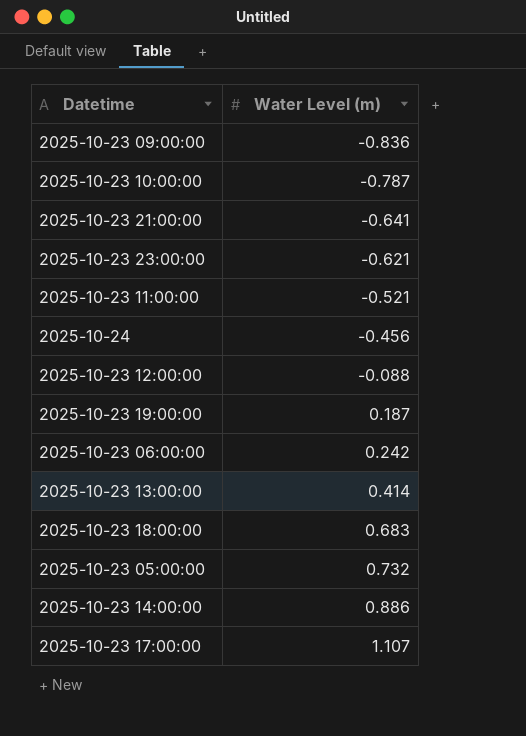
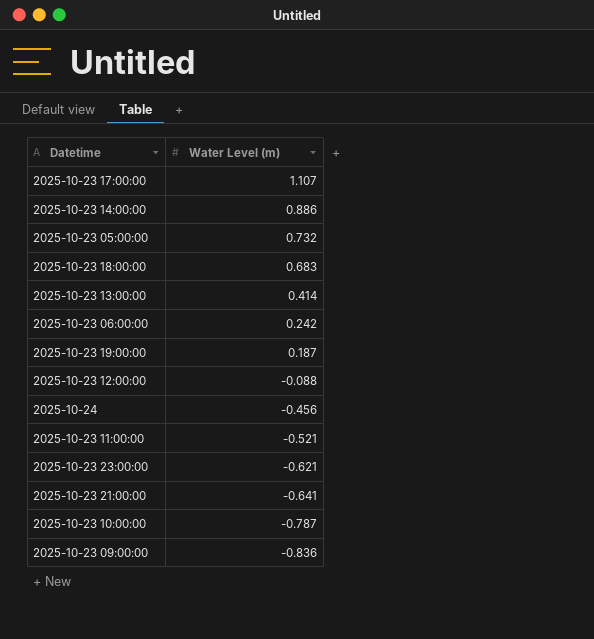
row order: Water Level (m) ascending -> Water Level (m) descending

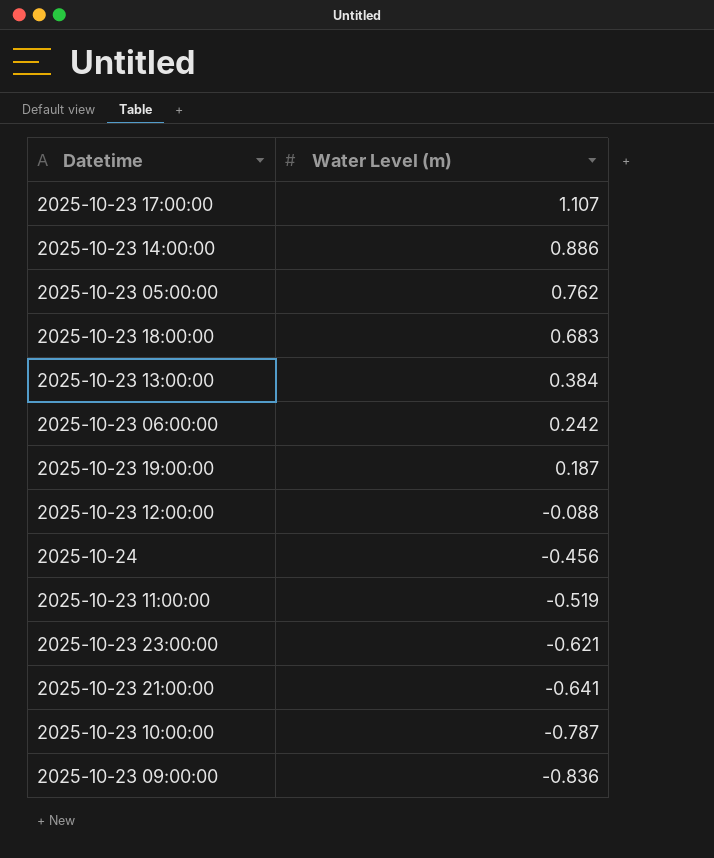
2025-10-23 05:00:00 | Water Level (m): 0.732 -> 0.762
2025-10-23 13:00:00 | Water Level (m): 0.414 -> 0.384
2025-10-23 11:00:00 | Water Level (m): -0.521 -> -0.519

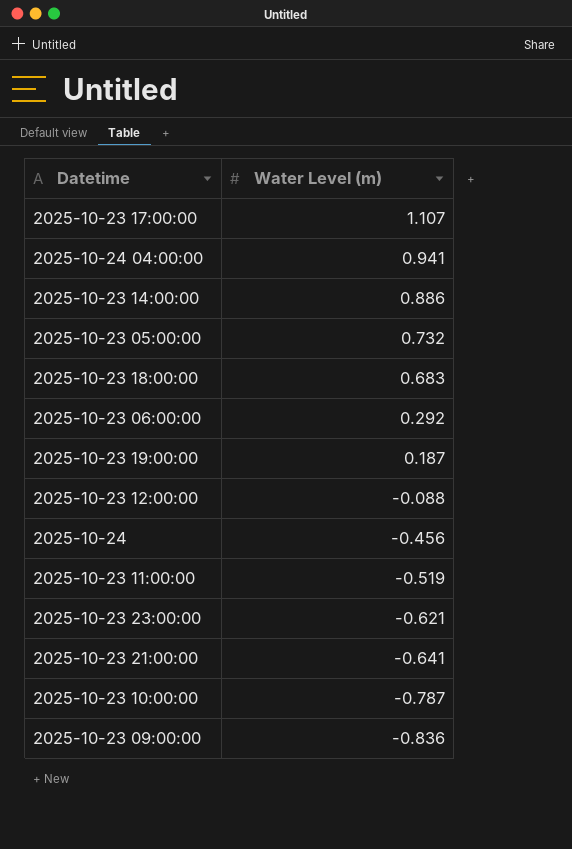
row 2025-10-23 13:00:00: 0.384 -> none
row 2025-10-24 04:00:00: none -> 0.941
2025-10-23 05:00:00 | Water Level (m): 0.762 -> 0.732
2025-10-23 06:00:00 | Water Level (m): 0.242 -> 0.292

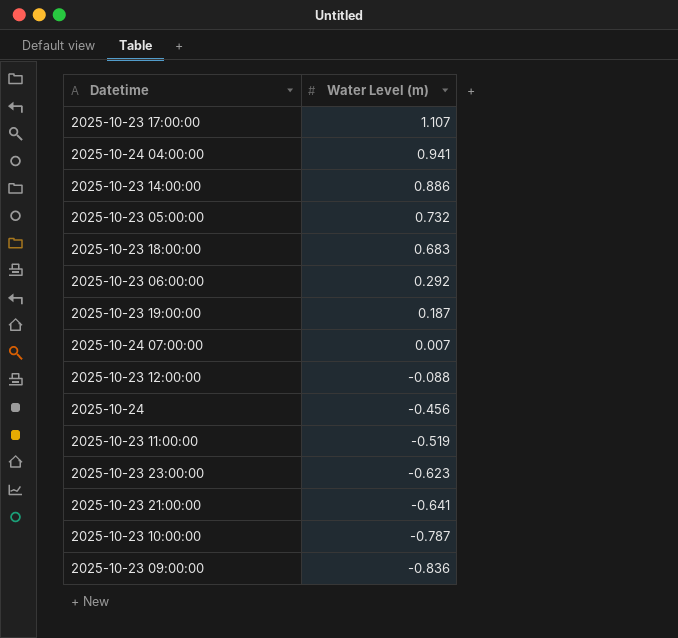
row 2025-10-24 07:00:00: none -> 0.007
2025-10-23 23:00:00 | Water Level (m): -0.621 -> -0.623

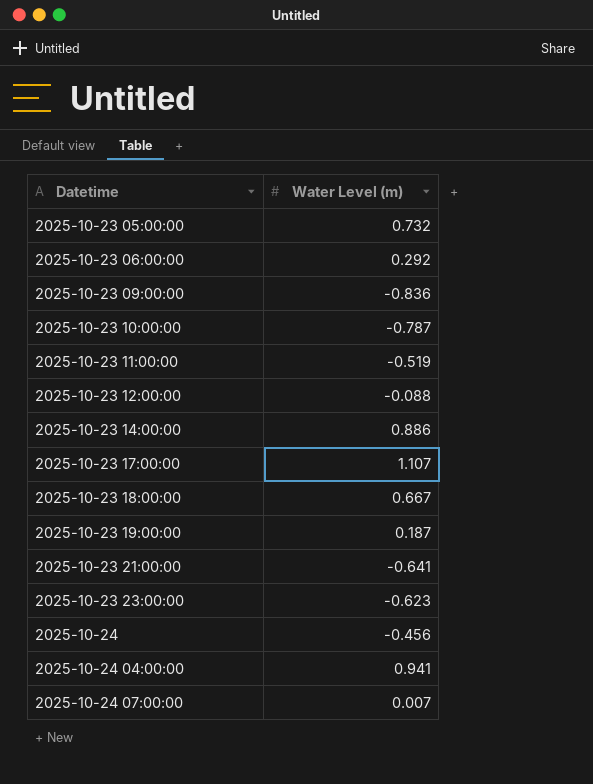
row order: Water Level (m) descending -> Datetime ascending
2025-10-23 18:00:00 | Water Level (m): 0.683 -> 0.667

